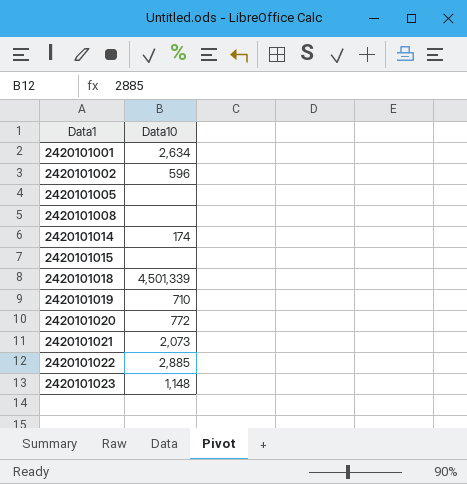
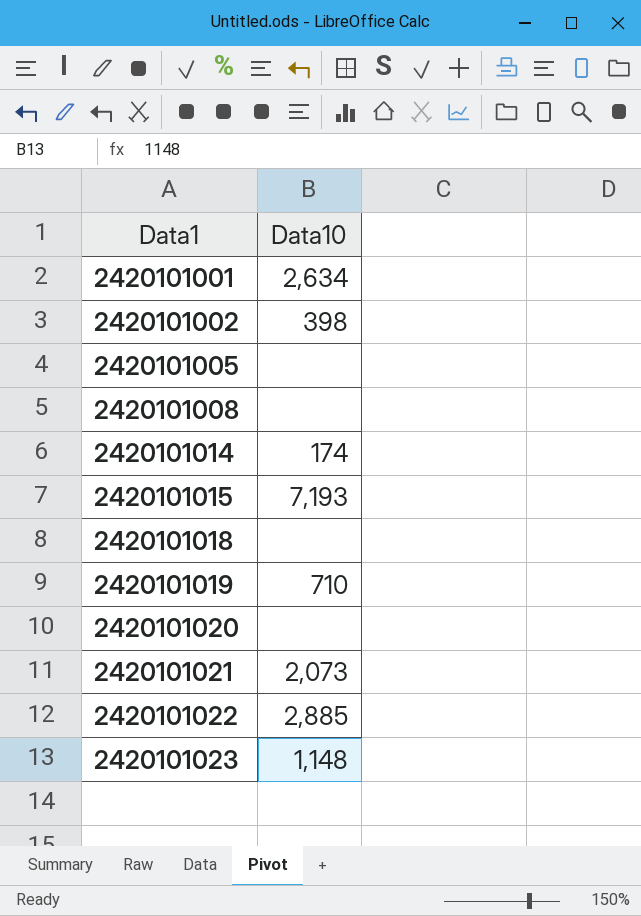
2420101002 | Data10: 596 -> 398
2420101015 | Data10: none -> 7,193
2420101018 | Data10: 4,501,339 -> none
2420101020 | Data10: 772 -> none

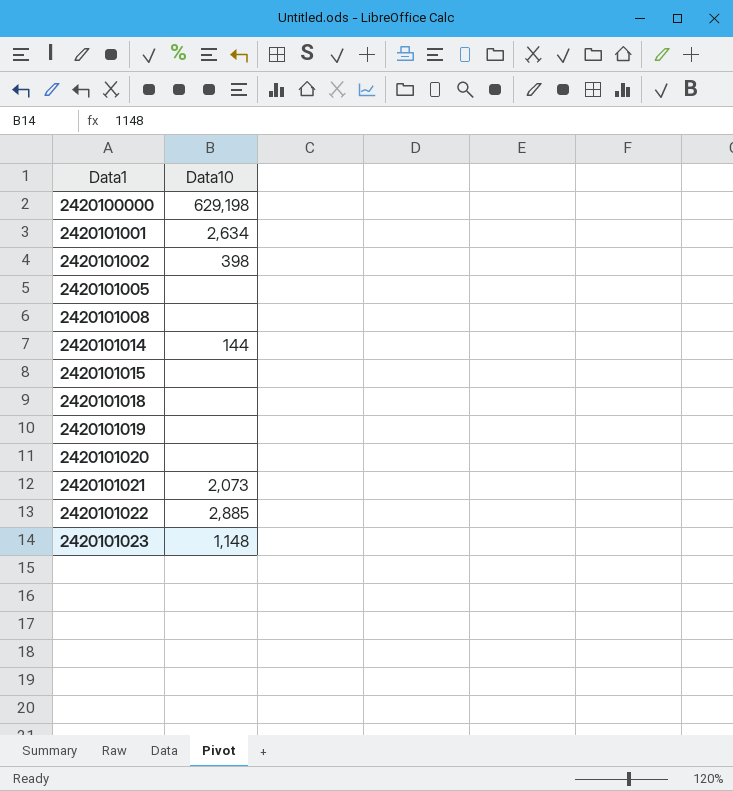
row 2420100000: none -> 629,198
2420101014 | Data10: 174 -> 144
2420101015 | Data10: 7,193 -> none
2420101019 | Data10: 710 -> none

